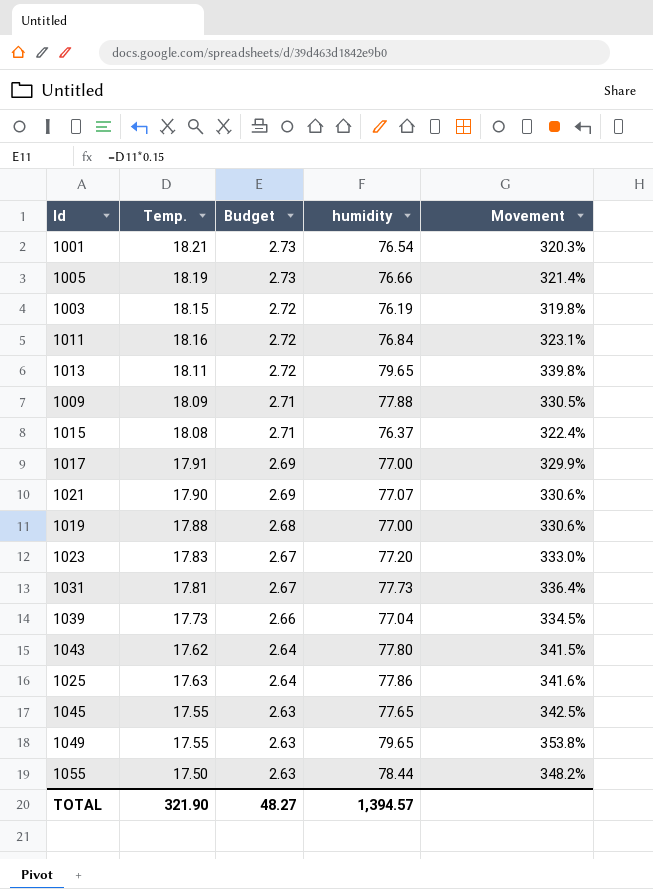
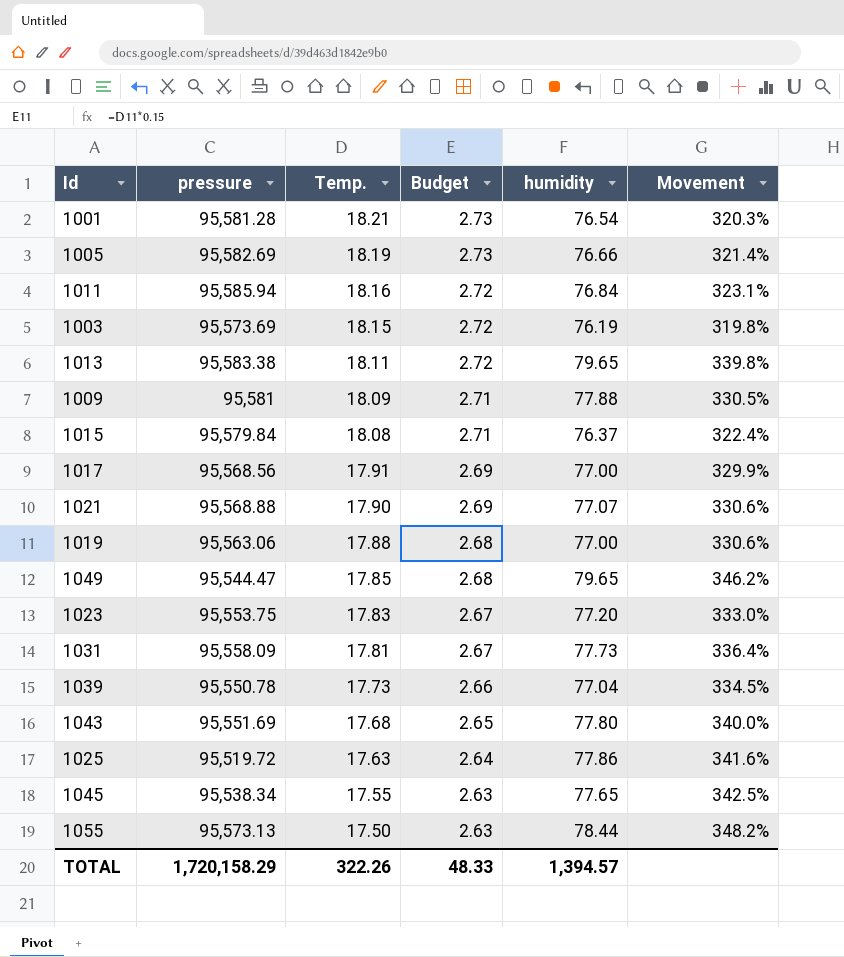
row order: Budget descending -> Temp. descending
column pressure | position: none -> 2
1049 | Temp.: 17.55 -> 17.85
1049 | Budget: 2.63 -> 2.68
1049 | Movement: 353.8% -> 346.2%
1043 | Temp.: 17.62 -> 17.68
1043 | Budget: 2.64 -> 2.65
1043 | Movement: 341.5% -> 340.0%
TOTAL | Temp.: 321.90 -> 322.26
TOTAL | Budget: 48.27 -> 48.33

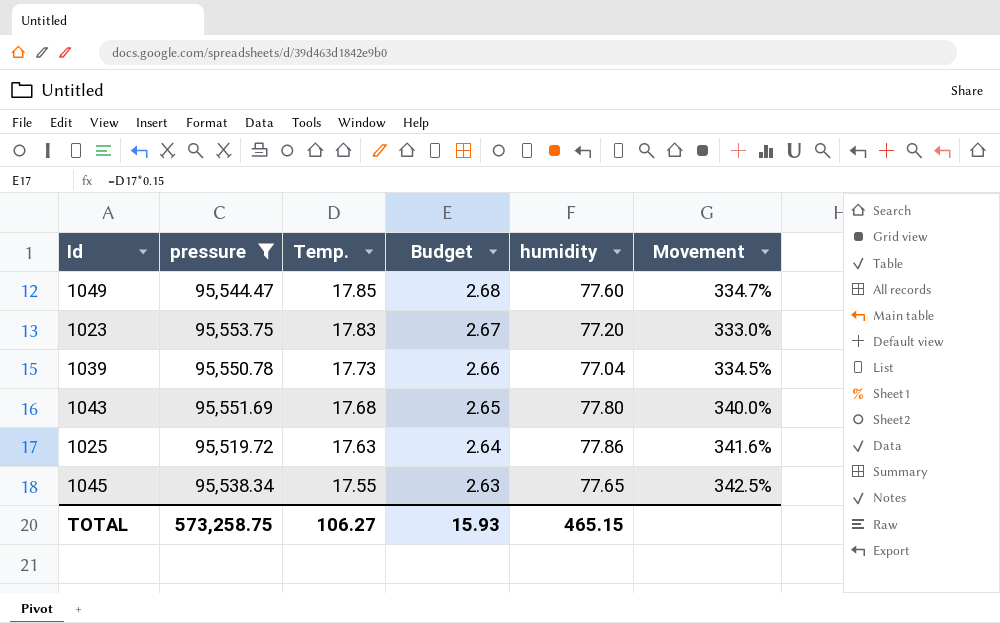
filter: none -> pressure <= 95,553.75
1049 | humidity: 79.65 -> 77.60
1049 | Movement: 346.2% -> 334.7%
TOTAL | pressure: 1,720,158.29 -> 573,258.75
TOTAL | Temp.: 322.26 -> 106.27
TOTAL | Budget: 48.33 -> 15.93
TOTAL | humidity: 1,394.57 -> 465.15

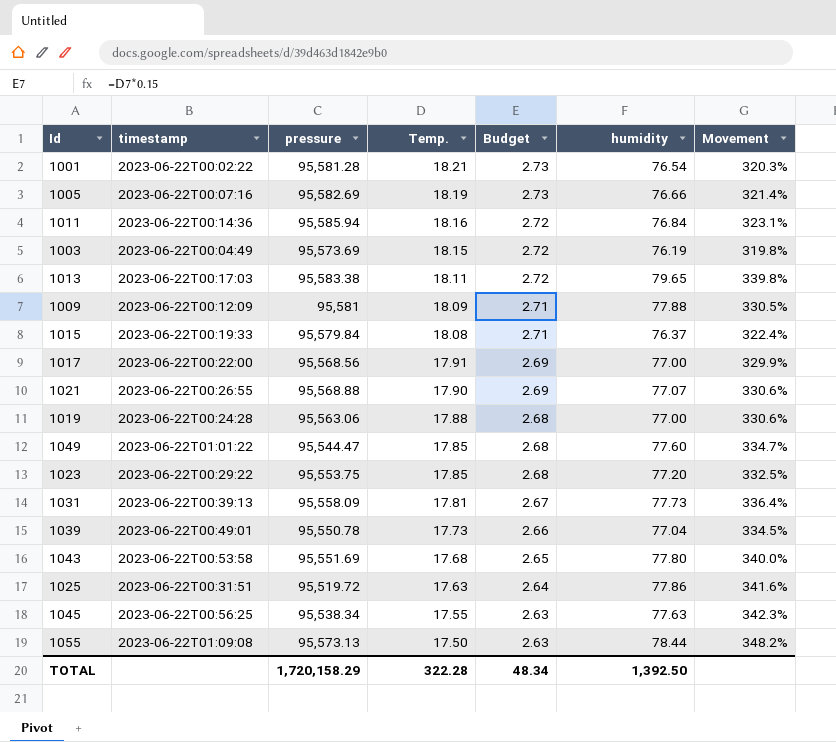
filter: pressure <= 95,553.75 -> none
column timestamp | position: none -> 2
1023 | Temp.: 17.83 -> 17.85
1023 | Budget: 2.67 -> 2.68
1023 | Movement: 333.0% -> 332.5%
1045 | humidity: 77.65 -> 77.63
1045 | Movement: 342.5% -> 342.3%
TOTAL | pressure: 573,258.75 -> 1,720,158.29
TOTAL | Temp.: 106.27 -> 322.28
TOTAL | Budget: 15.93 -> 48.34
TOTAL | humidity: 465.15 -> 1,392.50

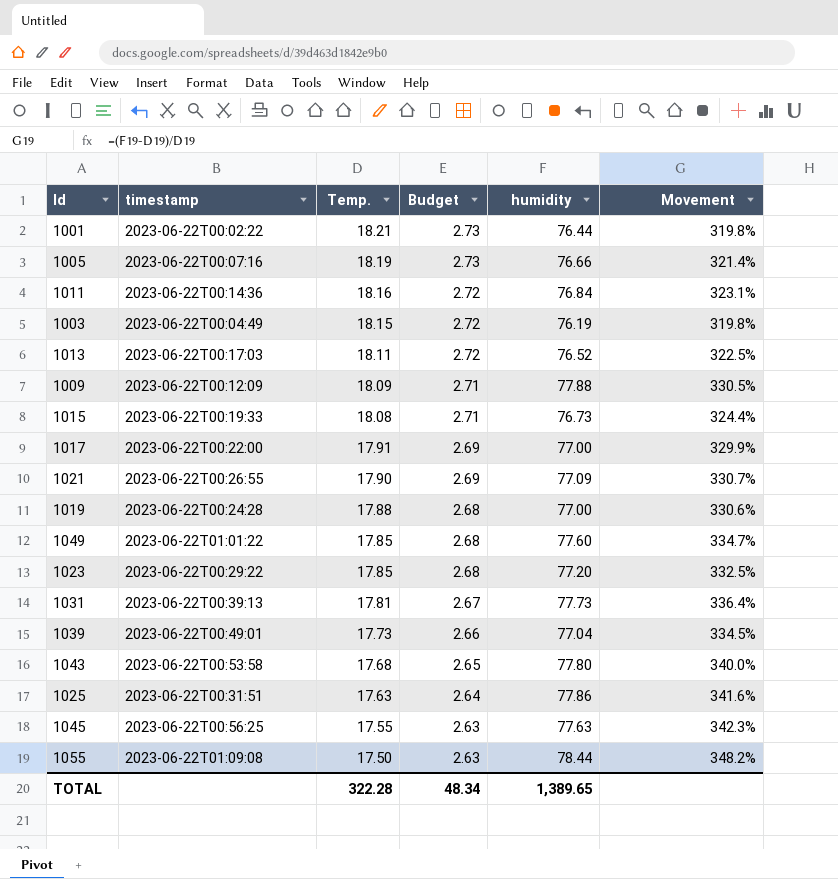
column pressure | position: 3 -> none
1001 | humidity: 76.54 -> 76.44
1001 | Movement: 320.3% -> 319.8%
1013 | humidity: 79.65 -> 76.52
1013 | Movement: 339.8% -> 322.5%
1015 | humidity: 76.37 -> 76.73
1015 | Movement: 322.4% -> 324.4%
1021 | humidity: 77.07 -> 77.09
1021 | Movement: 330.6% -> 330.7%
TOTAL | humidity: 1,392.50 -> 1,389.65

